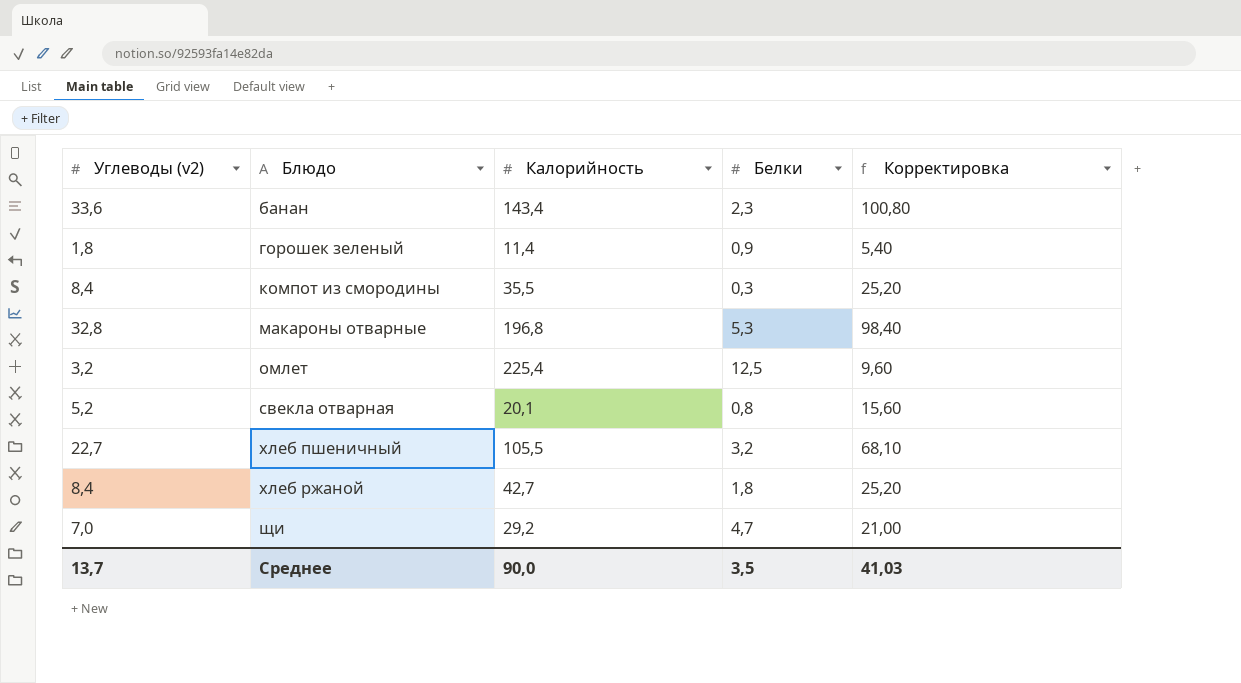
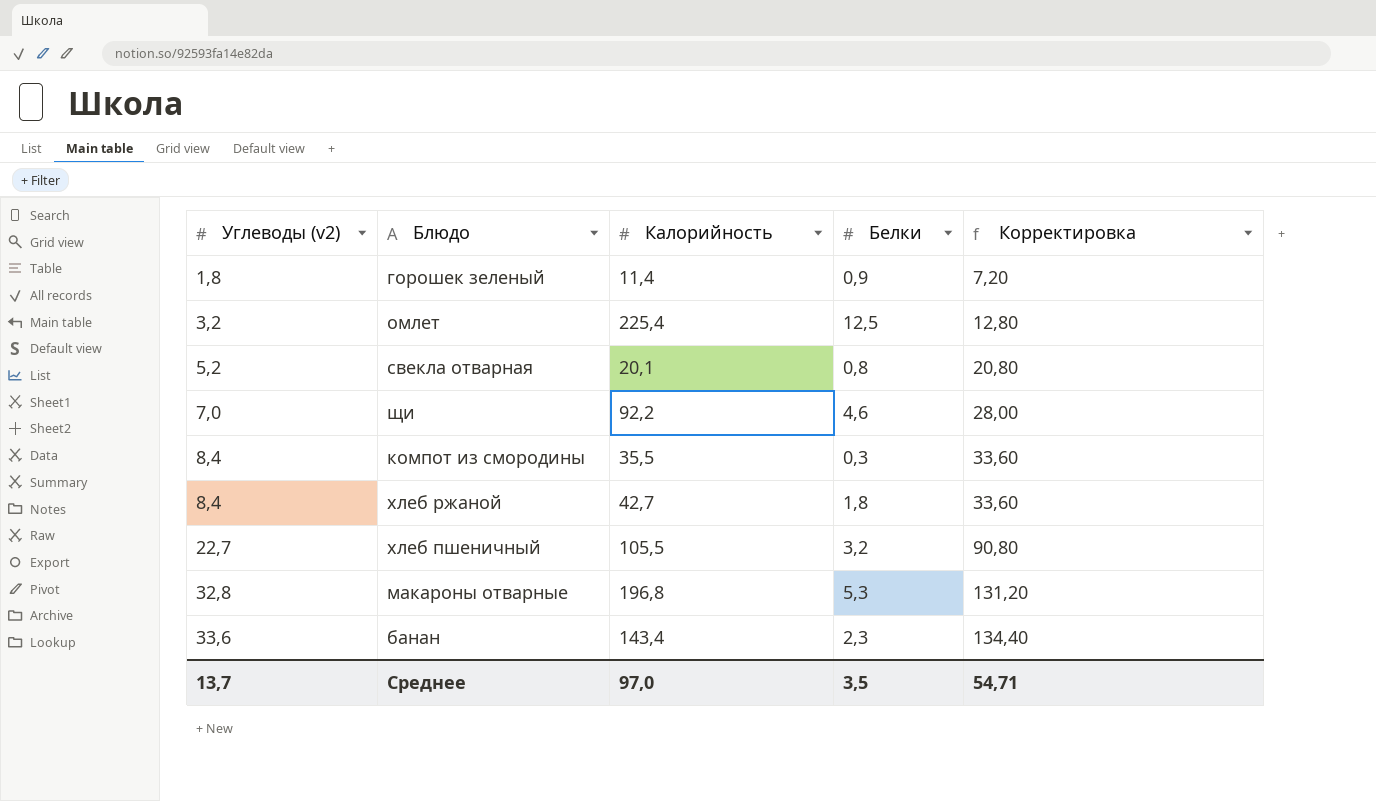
row order: Блюдо ascending -> Углеводы (v2) ascending
column Корректировка | formula: [Углеводы (v2)] * 3 -> [Углеводы (v2)] * 4
щи | Калорийность: 29,2 -> 92,2
щи | Белки: 4,7 -> 4,6
Среднее | Калорийность: 90,0 -> 97,0
Среднее | Корректировка: 41,03 -> 54,71

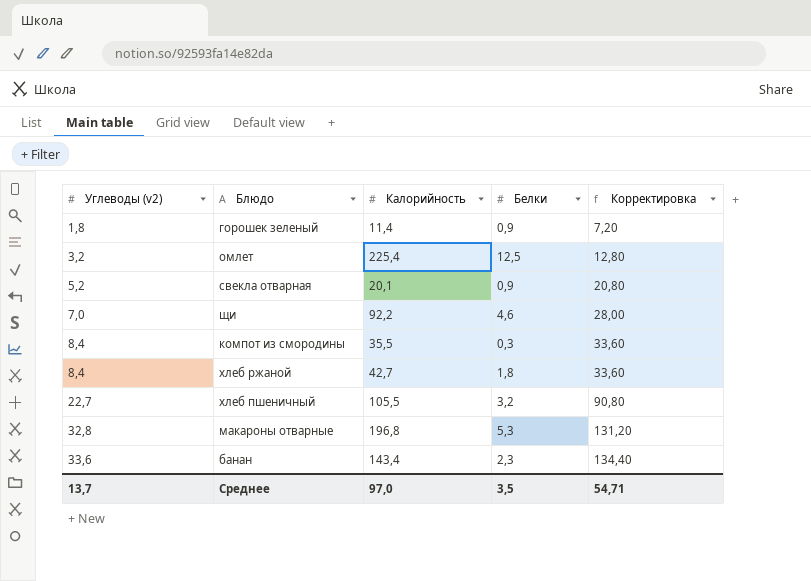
свекла отварная | Белки: 0,8 -> 0,9

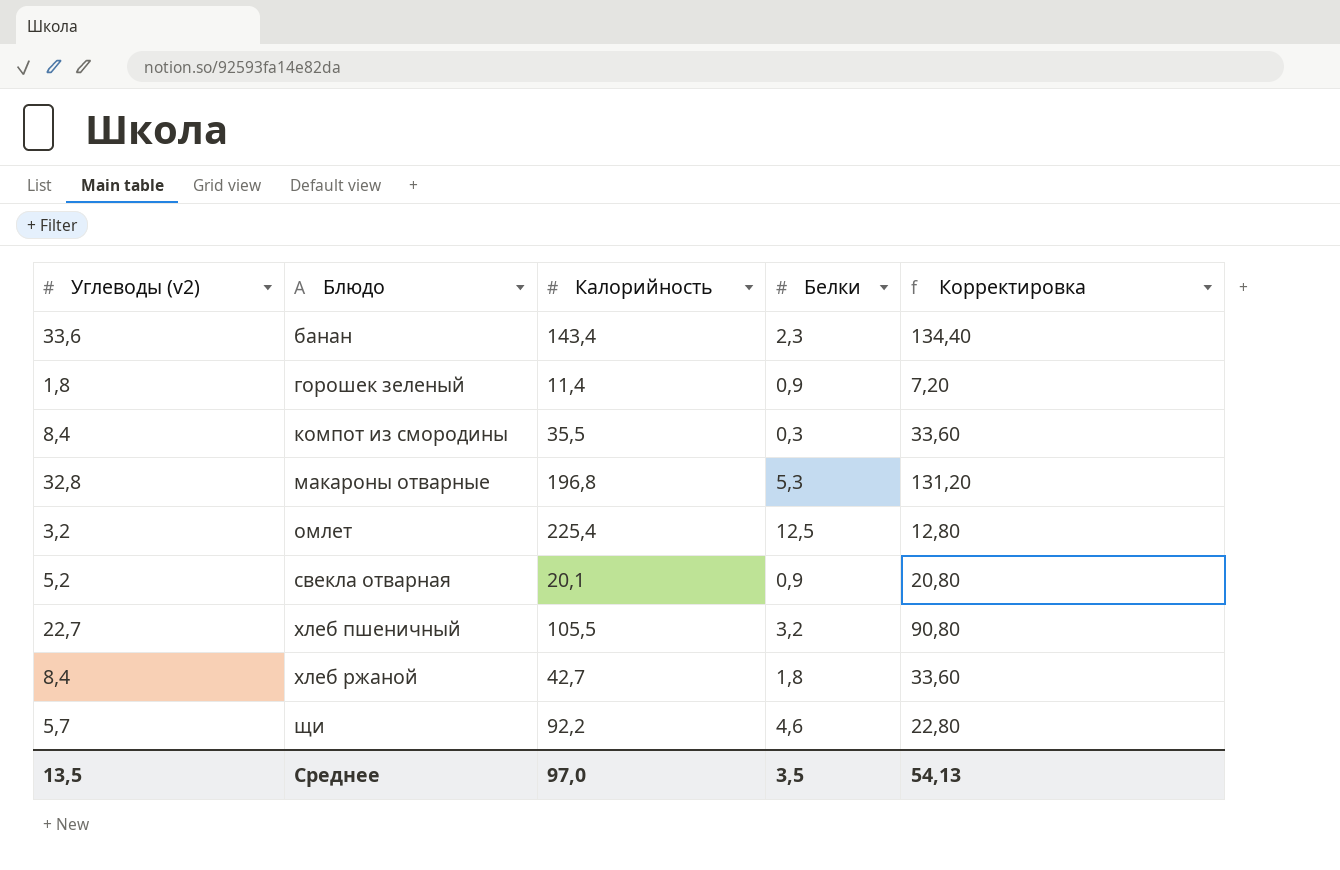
row order: Углеводы (v2) ascending -> Блюдо ascending
щи | Углеводы (v2): 7,0 -> 5,7
щи | Корректировка: 28,00 -> 22,80
Среднее | Углеводы (v2): 13,7 -> 13,5
Среднее | Корректировка: 54,71 -> 54,13

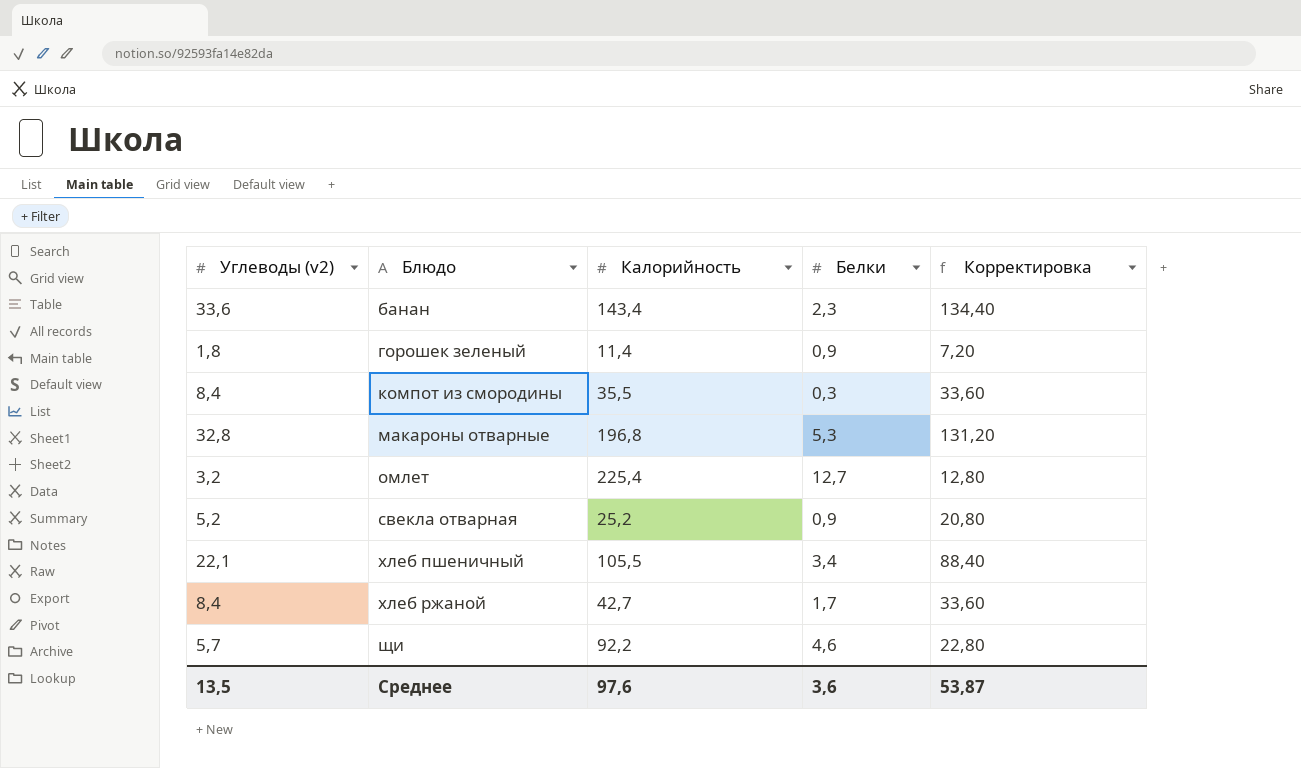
омлет | Белки: 12,5 -> 12,7
свекла отварная | Калорийность: 20,1 -> 25,2
хлеб пшеничный | Углеводы (v2): 22,7 -> 22,1
хлеб пшеничный | Белки: 3,2 -> 3,4
хлеб пшеничный | Корректировка: 90,80 -> 88,40
хлеб ржаной | Белки: 1,8 -> 1,7
Среднее | Калорийность: 97,0 -> 97,6
Среднее | Белки: 3,5 -> 3,6
Среднее | Корректировка: 54,13 -> 53,87

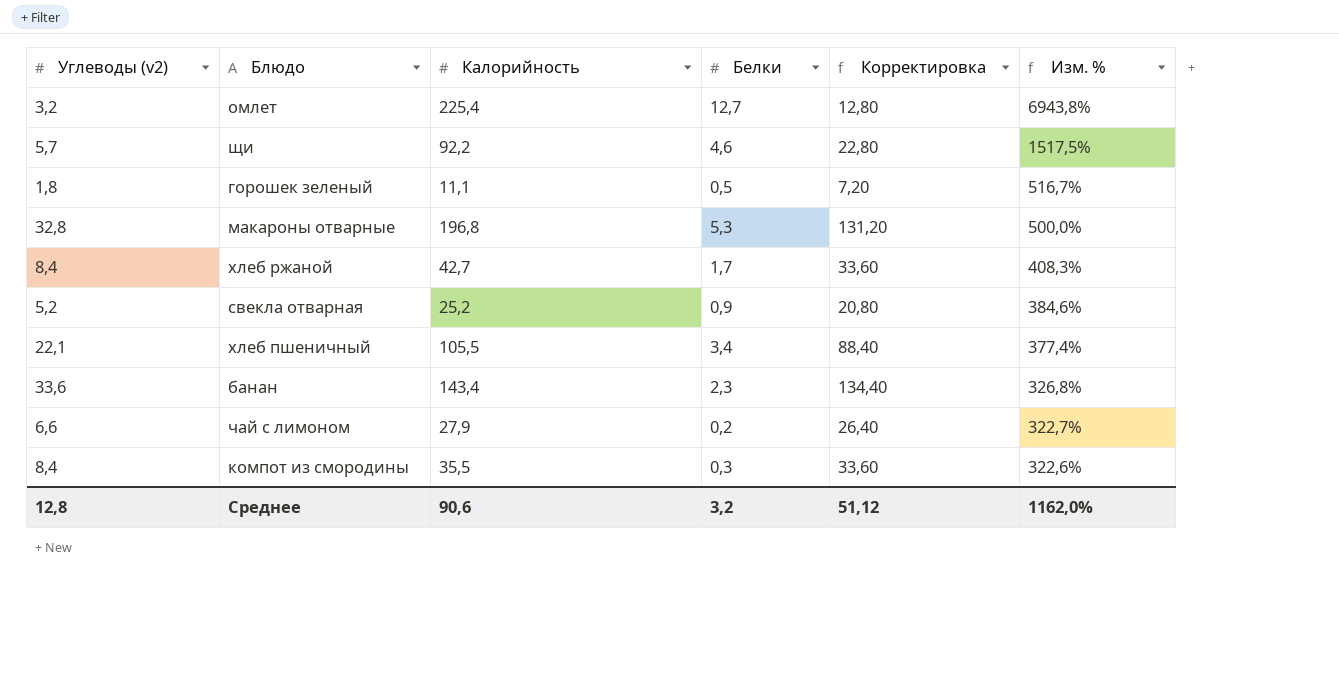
row order: Блюдо ascending -> Изм. % descending
column Изм. % | formula: none -> ([Калорийность] - [Углеводы (v2)]) / [Углеводы (v2)]
горошек зеленый | Калорийность: 11,4 -> 11,1
горошек зеленый | Белки: 0,9 -> 0,5
row чай с лимоном: none -> 6,6 | 27,9 | 0,2 | 26,40 | 322,7%
Среднее | Углеводы (v2): 13,5 -> 12,8
Среднее | Калорийность: 97,6 -> 90,6
Среднее | Белки: 3,6 -> 3,2
Среднее | Корректировка: 53,87 -> 51,12

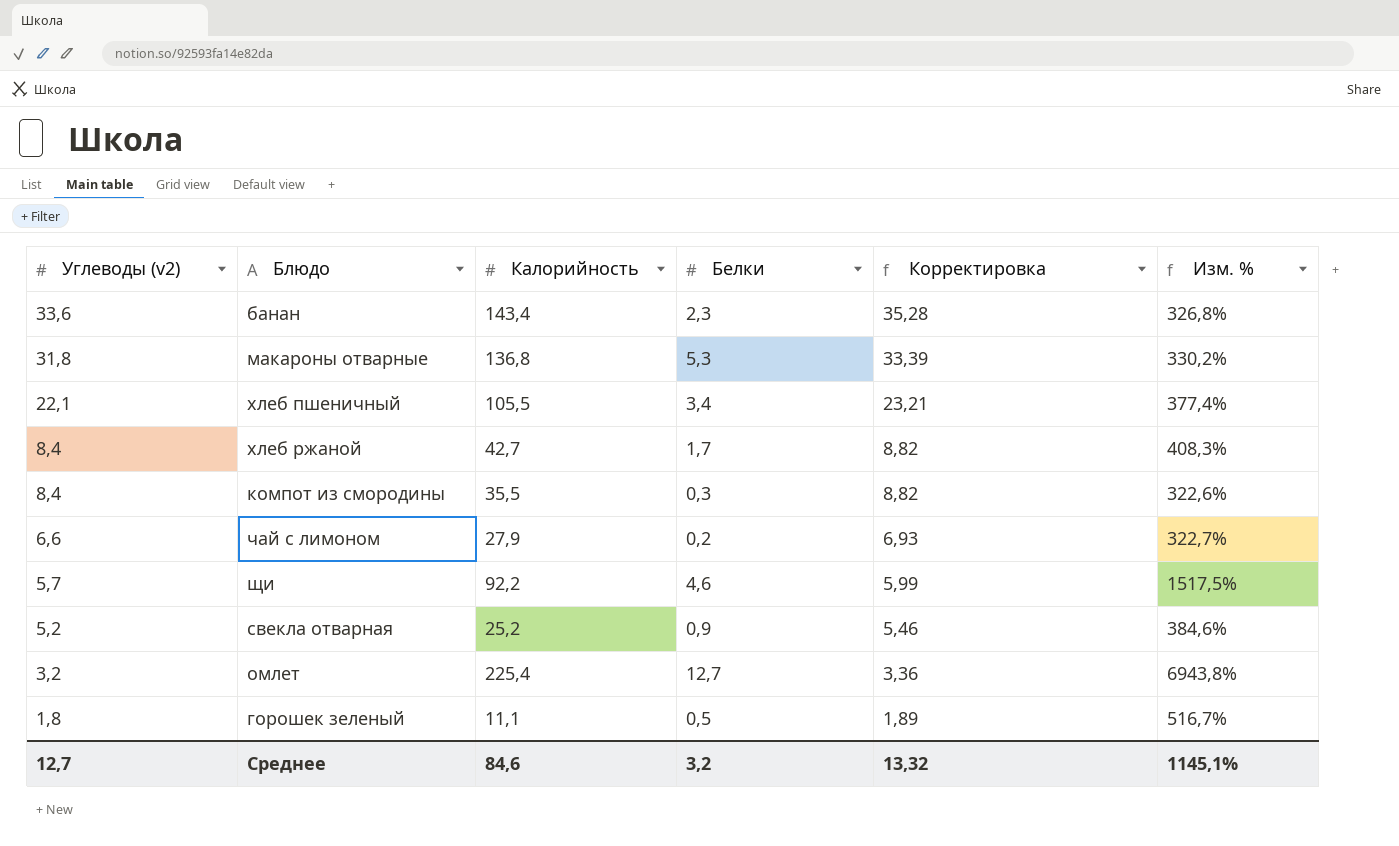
row order: Изм. % descending -> Углеводы (v2) descending
column Корректировка | formula: [Углеводы (v2)] * 4 -> [Углеводы (v2)] * 1,05
макароны отварные | Углеводы (v2): 32,8 -> 31,8
макароны отварные | Калорийность: 196,8 -> 136,8
макароны отварные | Изм. %: 500,0% -> 330,2%
Среднее | Углеводы (v2): 12,8 -> 12,7
Среднее | Калорийность: 90,6 -> 84,6
Среднее | Корректировка: 51,12 -> 13,32
Среднее | Изм. %: 1162,0% -> 1145,1%

